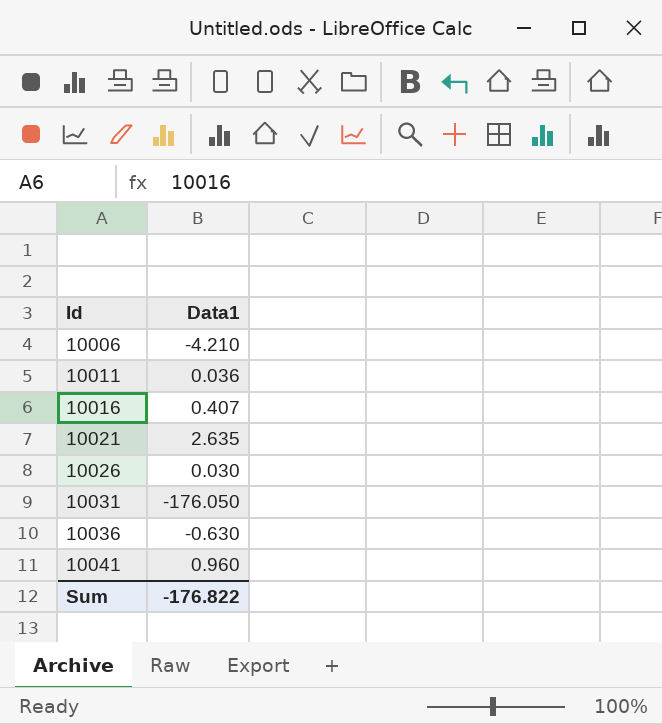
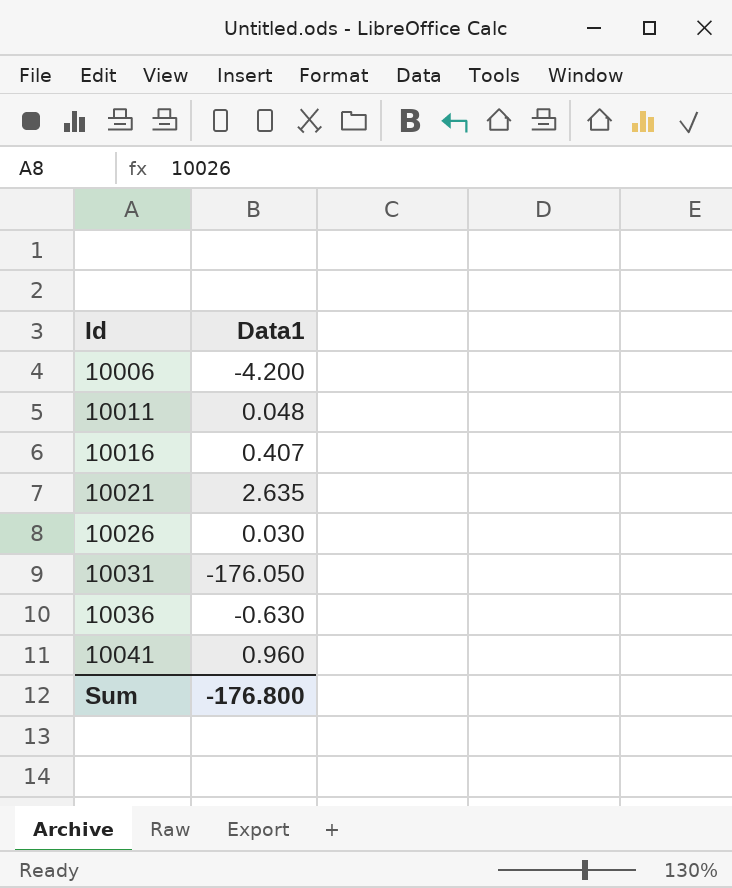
10006 | Data1: -4.210 -> -4.200
10011 | Data1: 0.036 -> 0.048
Sum | Data1: -176.822 -> -176.800

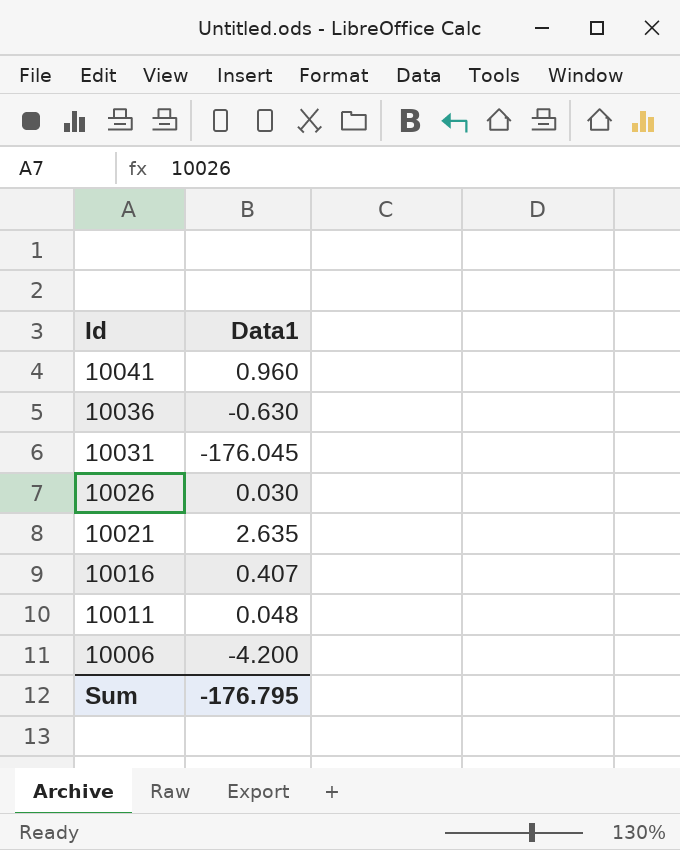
row order: Id ascending -> Id descending
10031 | Data1: -176.050 -> -176.045
Sum | Data1: -176.800 -> -176.795

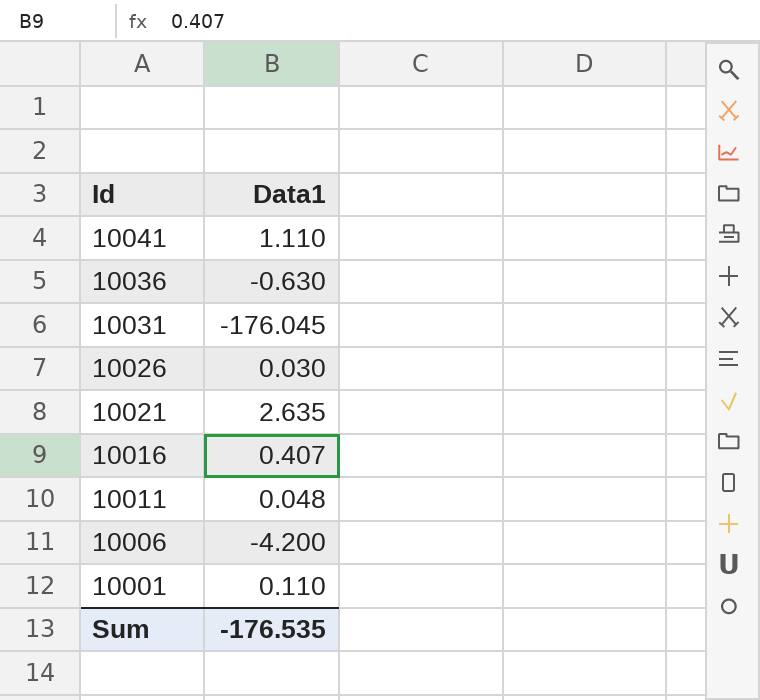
10041 | Data1: 0.960 -> 1.110
row 10001: none -> 0.110
Sum | Data1: -176.795 -> -176.535

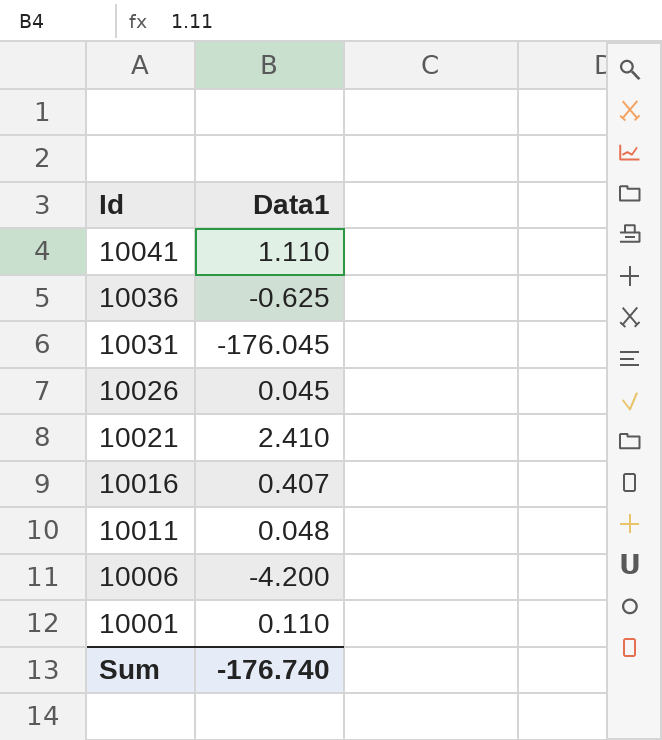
10036 | Data1: -0.630 -> -0.625
10026 | Data1: 0.030 -> 0.045
10021 | Data1: 2.635 -> 2.410
Sum | Data1: -176.535 -> -176.740

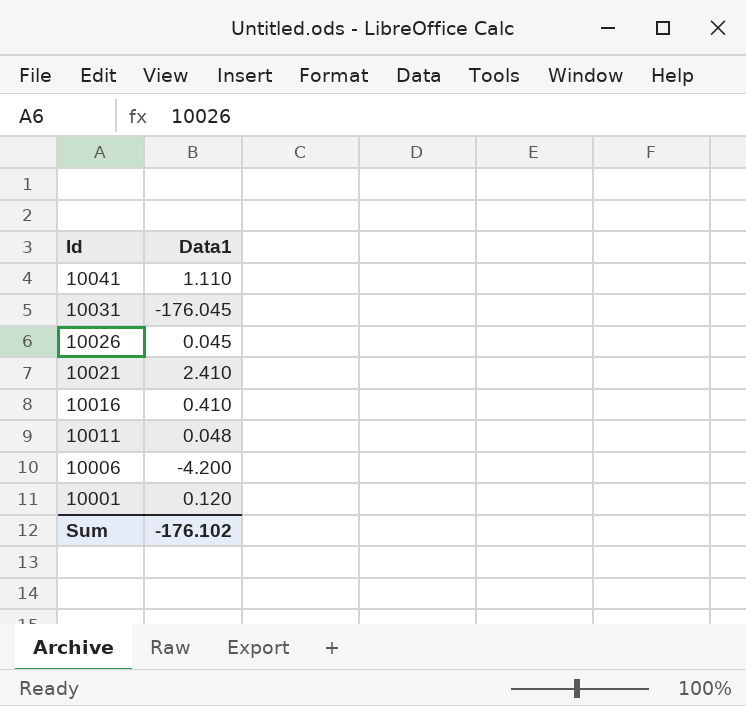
row 10036: -0.625 -> none
10016 | Data1: 0.407 -> 0.410
10001 | Data1: 0.110 -> 0.120
Sum | Data1: -176.740 -> -176.102

